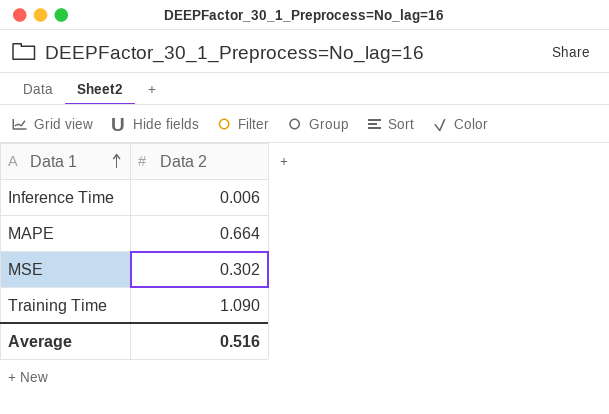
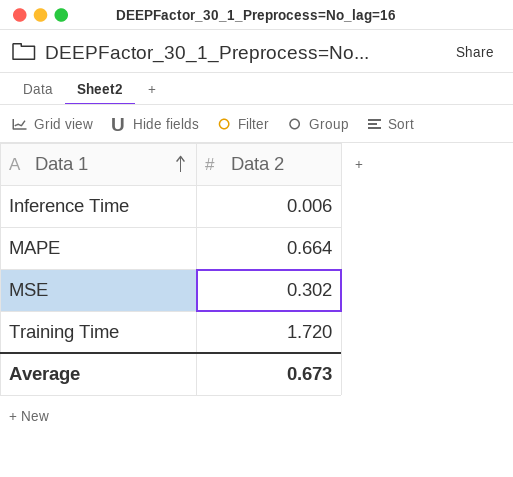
Training Time | Data 2: 1.090 -> 1.720
Average | Data 2: 0.516 -> 0.673

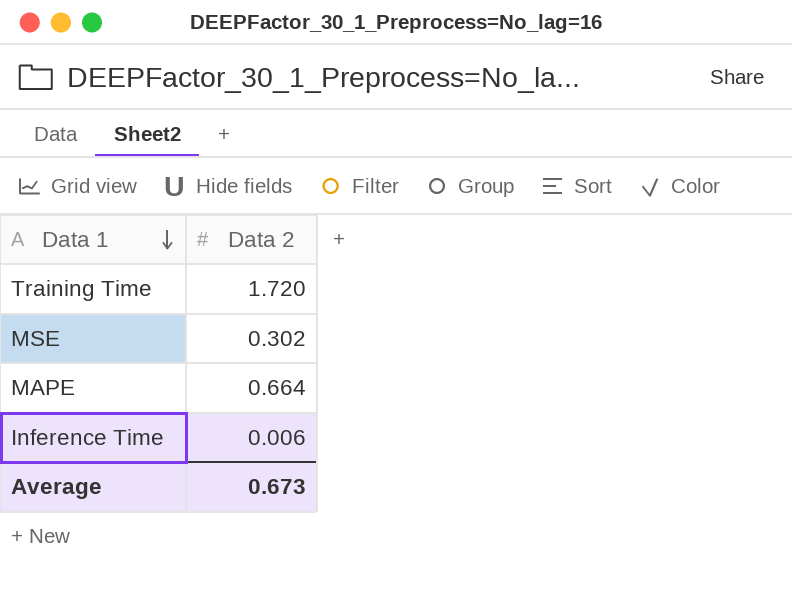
row order: Data 1 ascending -> Data 1 descending

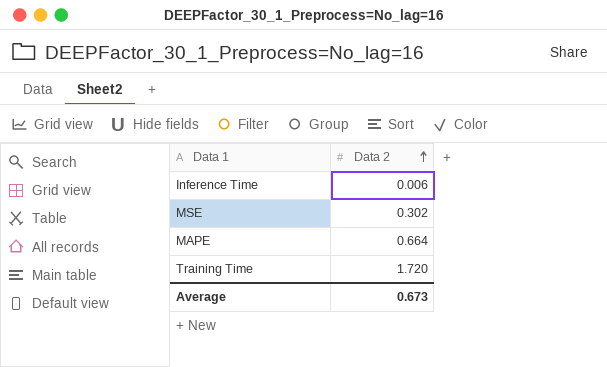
row order: Data 1 descending -> Data 2 ascending

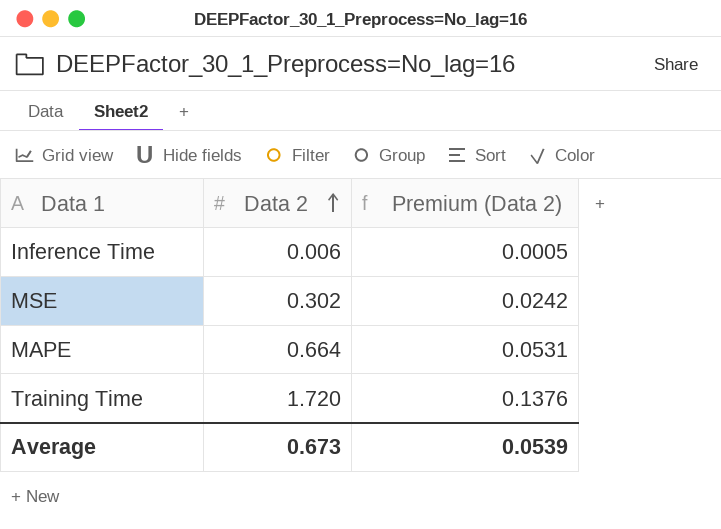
column Premium (Data 2) | formula: none -> [Data 2] * 0.08

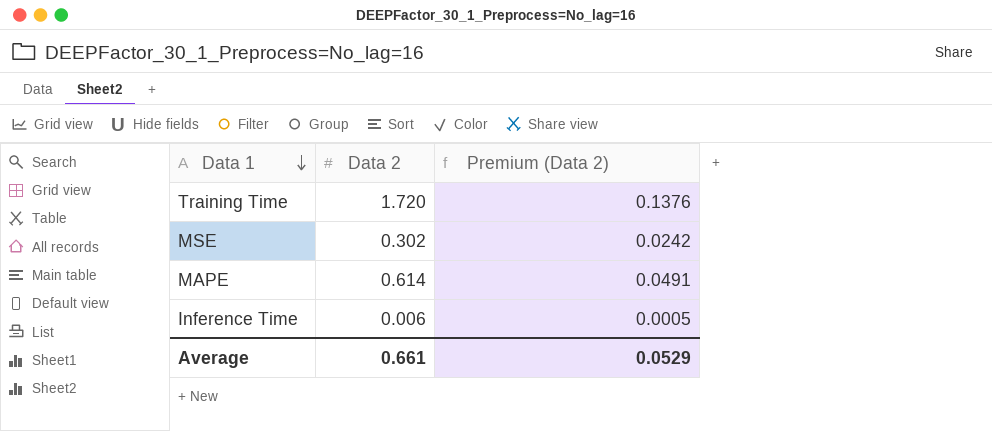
row order: Data 2 ascending -> Data 1 descending
MAPE | Data 2: 0.664 -> 0.614
MAPE | Premium (Data 2): 0.0531 -> 0.0491
Average | Data 2: 0.673 -> 0.661
Average | Premium (Data 2): 0.0539 -> 0.0529

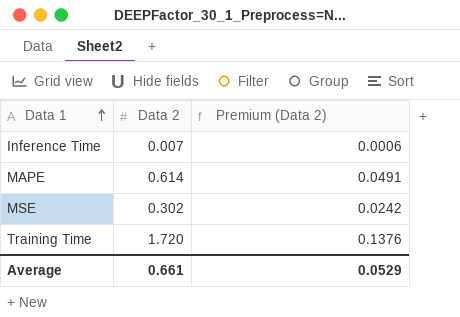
row order: Data 1 descending -> Data 1 ascending
Inference Time | Data 2: 0.006 -> 0.007
Inference Time | Premium (Data 2): 0.0005 -> 0.0006

